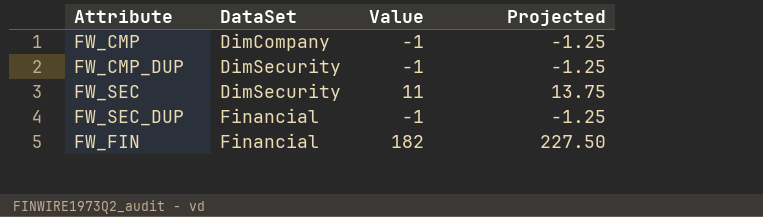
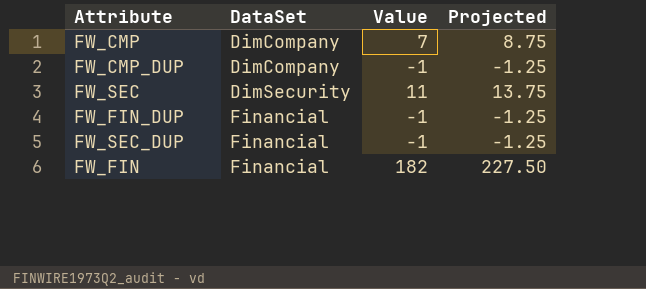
FW_CMP | Value: -1 -> 7
FW_CMP | Projected: -1.25 -> 8.75
FW_CMP_DUP | DataSet: DimSecurity -> DimCompany
row FW_FIN_DUP: none -> Financial | -1 | -1.25

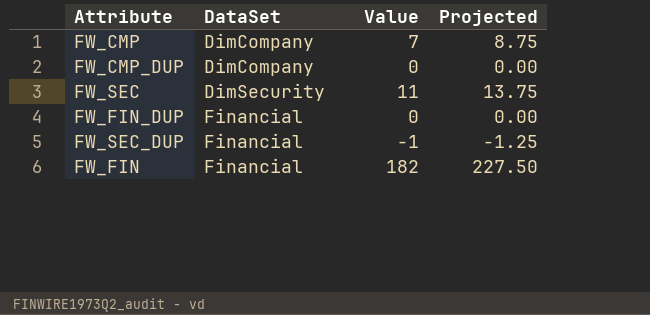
FW_CMP_DUP | Value: -1 -> 0
FW_CMP_DUP | Projected: -1.25 -> 0.00
FW_FIN_DUP | Value: -1 -> 0
FW_FIN_DUP | Projected: -1.25 -> 0.00

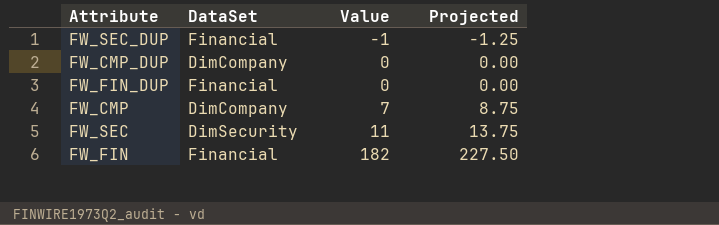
row order: DataSet ascending -> Value ascending

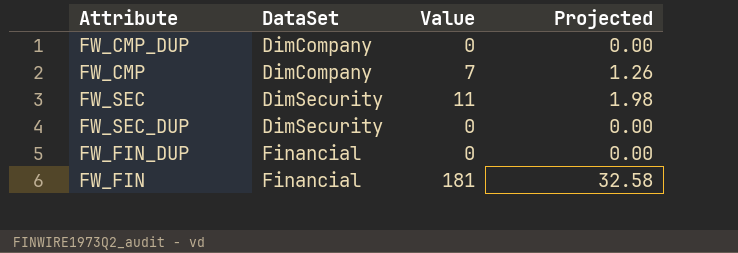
row order: Value ascending -> DataSet ascending
column Projected | formula: [Value] * 1.25 -> [Value] * 0.18
FW_SEC_DUP | DataSet: Financial -> DimSecurity
FW_SEC_DUP | Value: -1 -> 0
FW_FIN | Value: 182 -> 181

